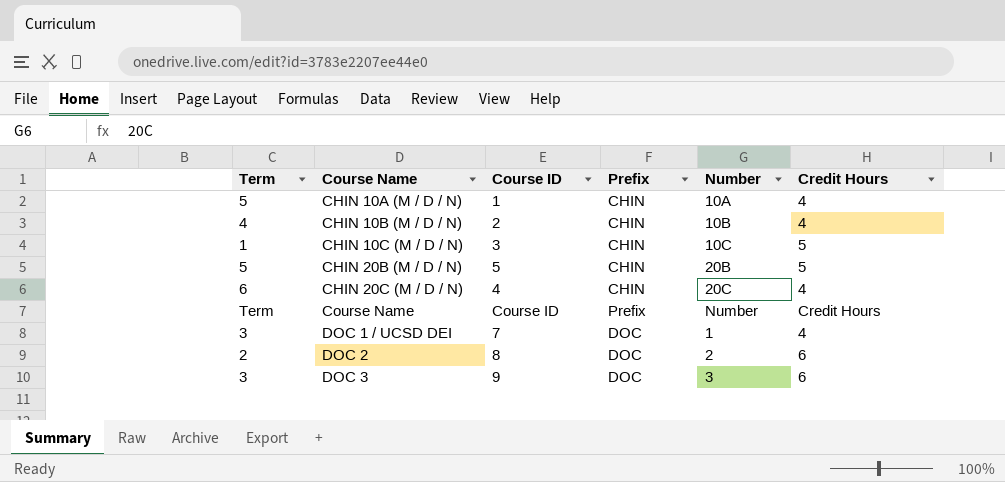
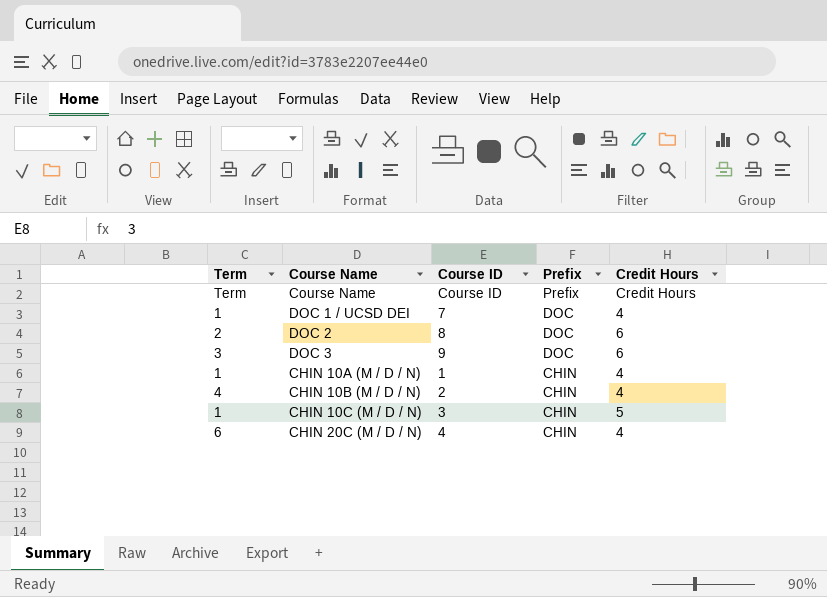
row order: Course Name ascending -> Prefix descending
column Number | position: 5 -> none
row CHIN 20B (M / D / N): 5 | 5 | CHIN | 20B | 5 -> none
DOC 1 / UCSD DEI | Term: 3 -> 1
CHIN 10A (M / D / N) | Term: 5 -> 1

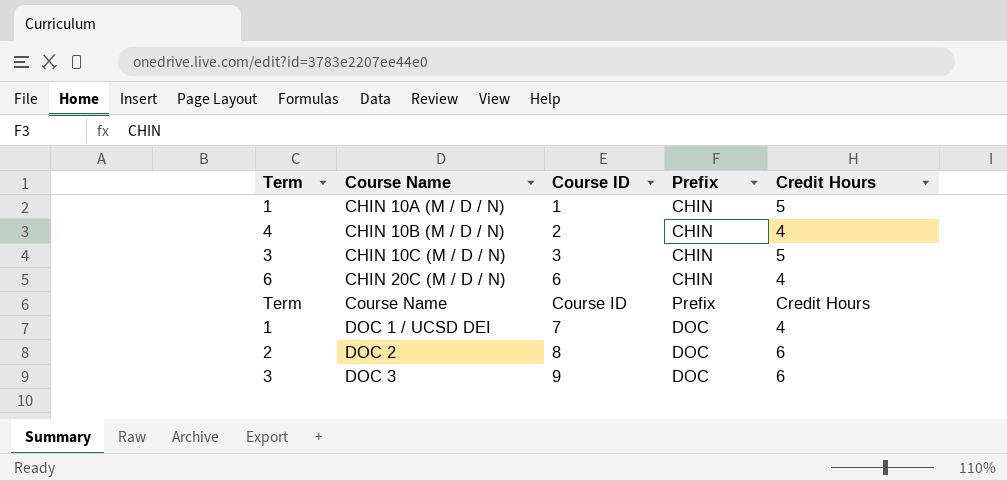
row order: Prefix descending -> Course Name ascending
CHIN 10A (M / D / N) | Credit Hours: 4 -> 5
CHIN 10C (M / D / N) | Term: 1 -> 3
CHIN 20C (M / D / N) | Course ID: 4 -> 6

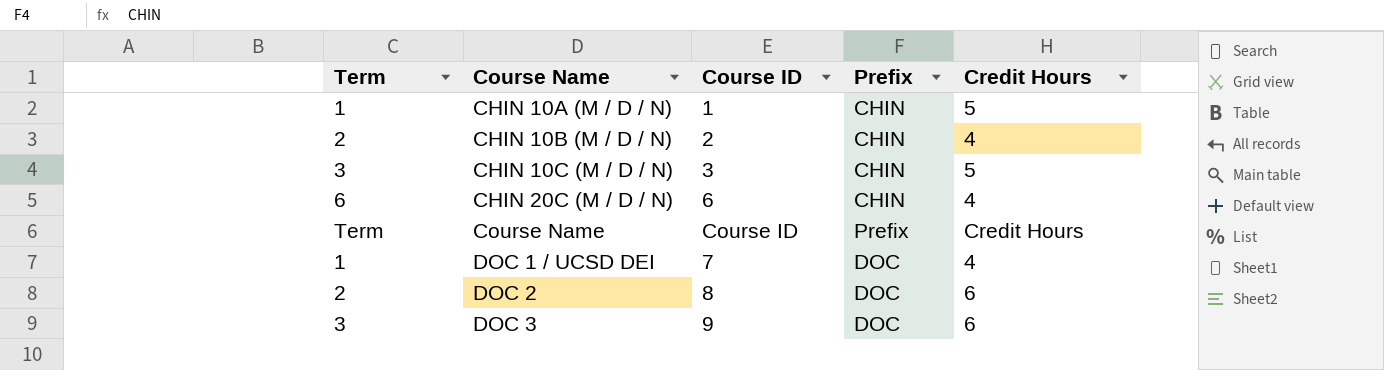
CHIN 10B (M / D / N) | Term: 4 -> 2

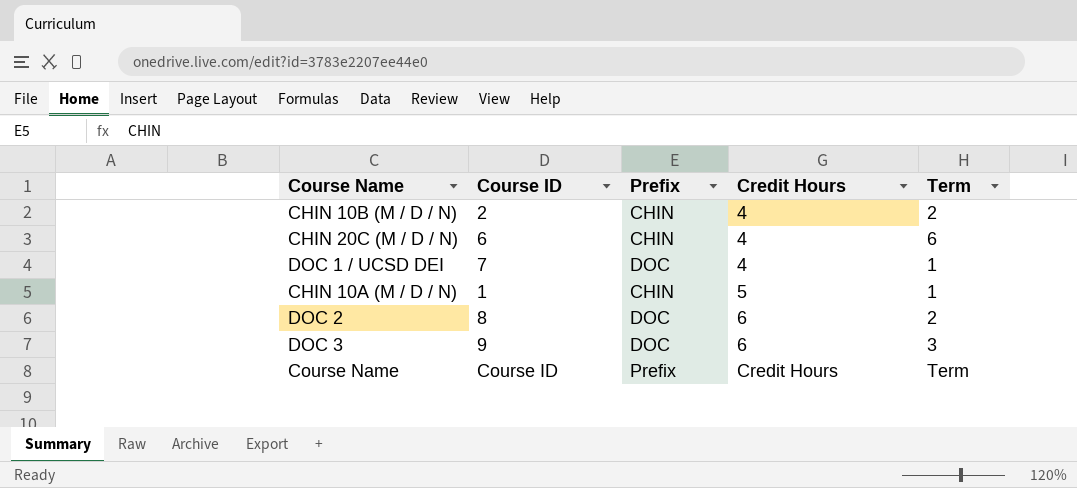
row order: Course Name ascending -> Credit Hours ascending
column Term | position: 1 -> 5
row CHIN 10C (M / D / N): 3 | 3 | CHIN | 5 -> none

